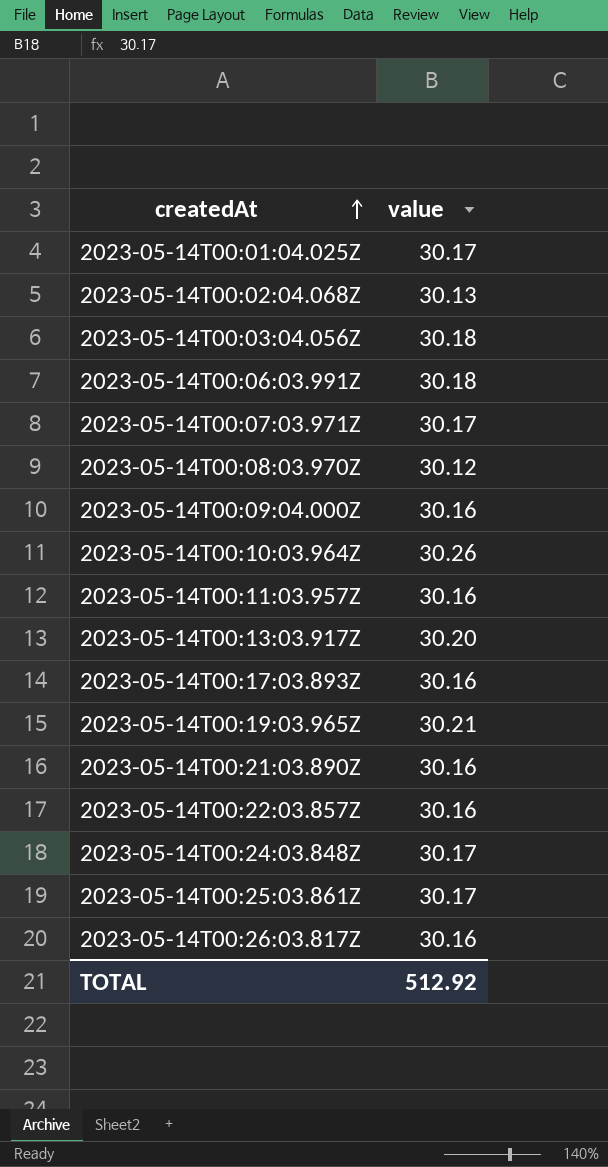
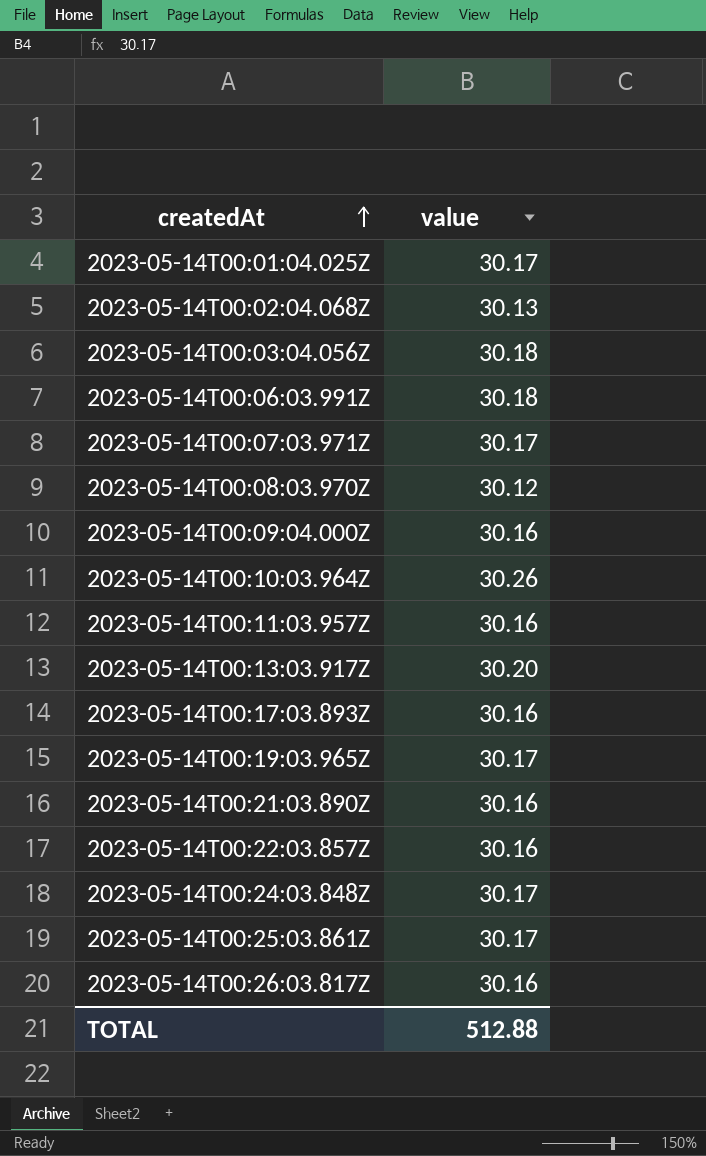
2023-05-14T00:19:03.965Z | value: 30.21 -> 30.17
TOTAL | value: 512.92 -> 512.88

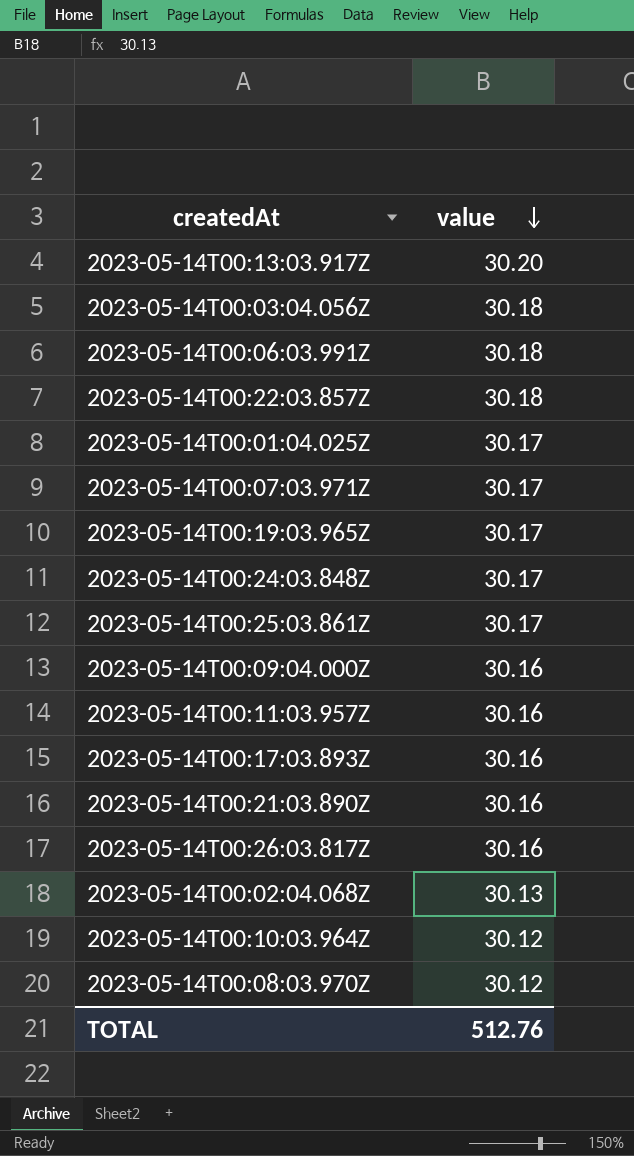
row order: createdAt ascending -> value descending
2023-05-14T00:22:03.857Z | value: 30.16 -> 30.18
2023-05-14T00:10:03.964Z | value: 30.26 -> 30.12
TOTAL | value: 512.88 -> 512.76

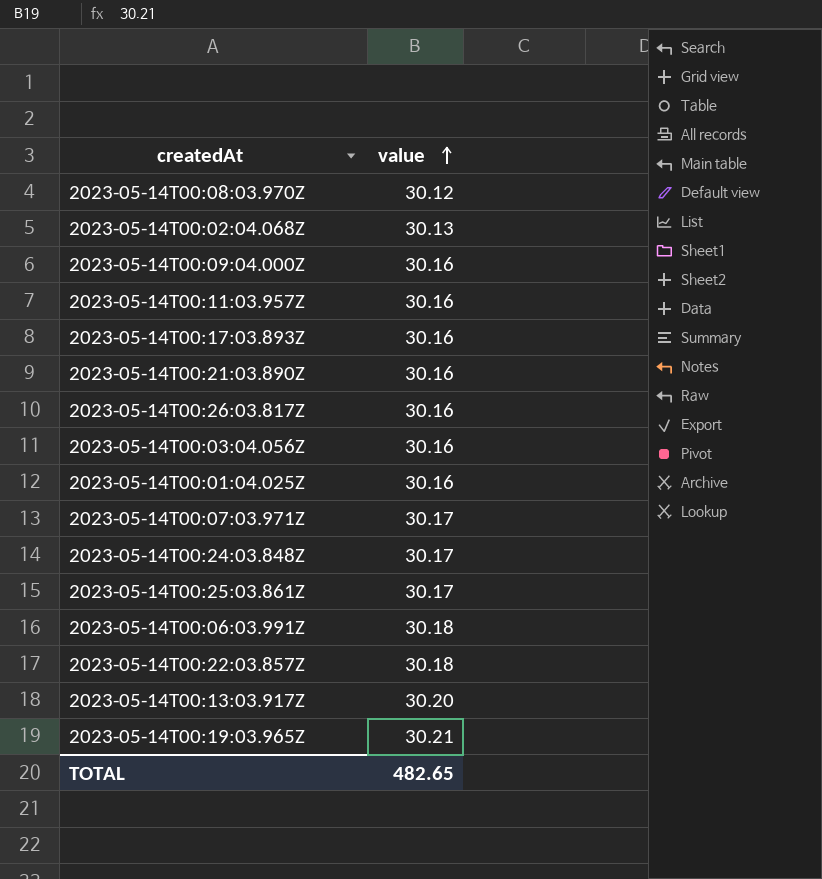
row order: value descending -> value ascending
row 2023-05-14T00:10:03.964Z: 30.12 -> none
2023-05-14T00:03:04.056Z | value: 30.18 -> 30.16
2023-05-14T00:01:04.025Z | value: 30.17 -> 30.16
2023-05-14T00:19:03.965Z | value: 30.17 -> 30.21
TOTAL | value: 512.76 -> 482.65

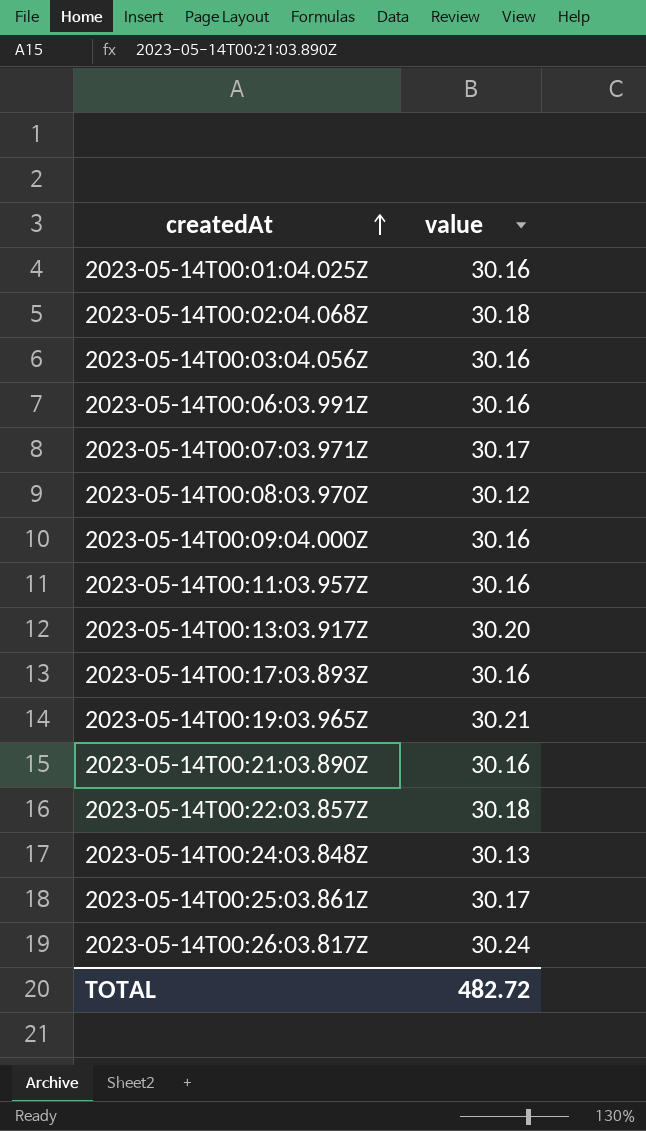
row order: value ascending -> createdAt ascending
2023-05-14T00:02:04.068Z | value: 30.13 -> 30.18
2023-05-14T00:06:03.991Z | value: 30.18 -> 30.16
2023-05-14T00:24:03.848Z | value: 30.17 -> 30.13
2023-05-14T00:26:03.817Z | value: 30.16 -> 30.24
TOTAL | value: 482.65 -> 482.72

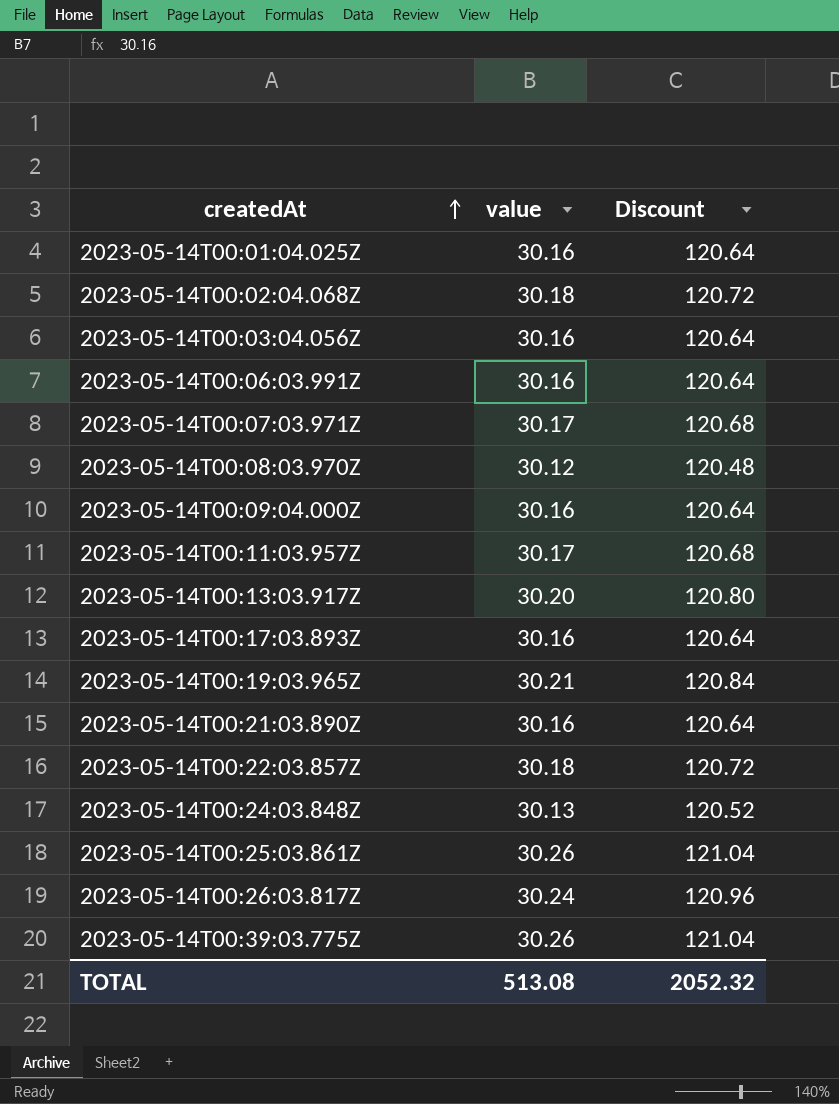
column Discount | formula: none -> [value] * 4
2023-05-14T00:11:03.957Z | value: 30.16 -> 30.17
2023-05-14T00:25:03.861Z | value: 30.17 -> 30.26
row 2023-05-14T00:39:03.775Z: none -> 30.26 | 121.04
TOTAL | value: 482.72 -> 513.08

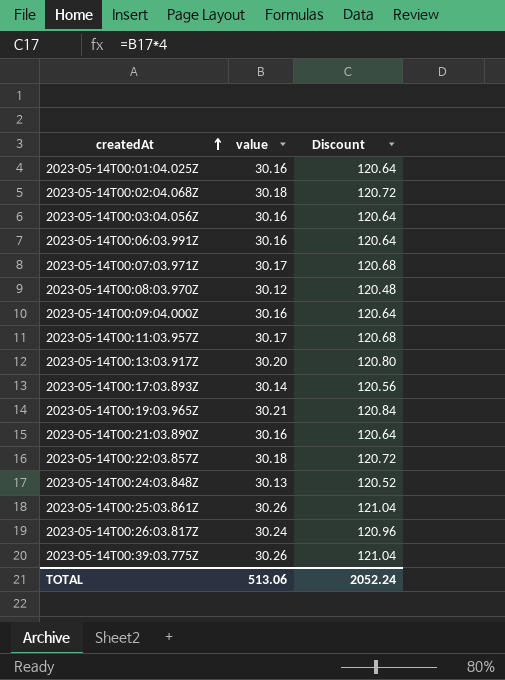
2023-05-14T00:17:03.893Z | value: 30.16 -> 30.14
2023-05-14T00:17:03.893Z | Discount: 120.64 -> 120.56
TOTAL | value: 513.08 -> 513.06
TOTAL | Discount: 2052.32 -> 2052.24

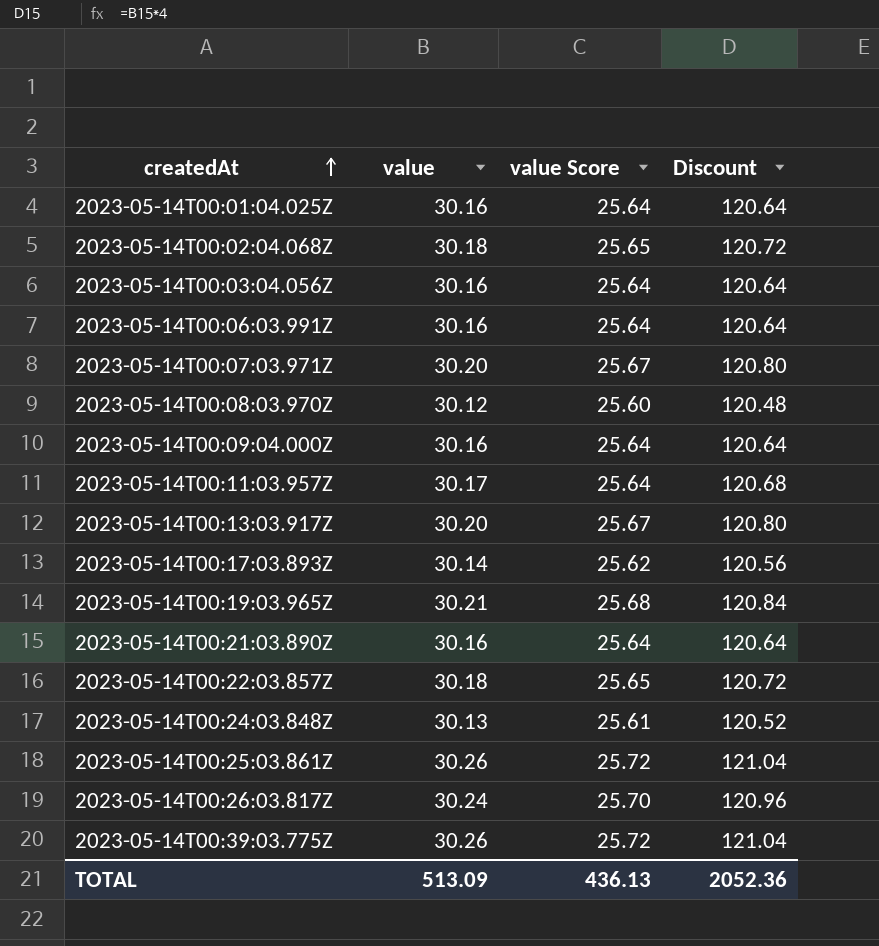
column value Score | formula: none -> [value] * 0.85
2023-05-14T00:07:03.971Z | value: 30.17 -> 30.20
2023-05-14T00:07:03.971Z | Discount: 120.68 -> 120.80
TOTAL | value: 513.06 -> 513.09
TOTAL | Discount: 2052.24 -> 2052.36

